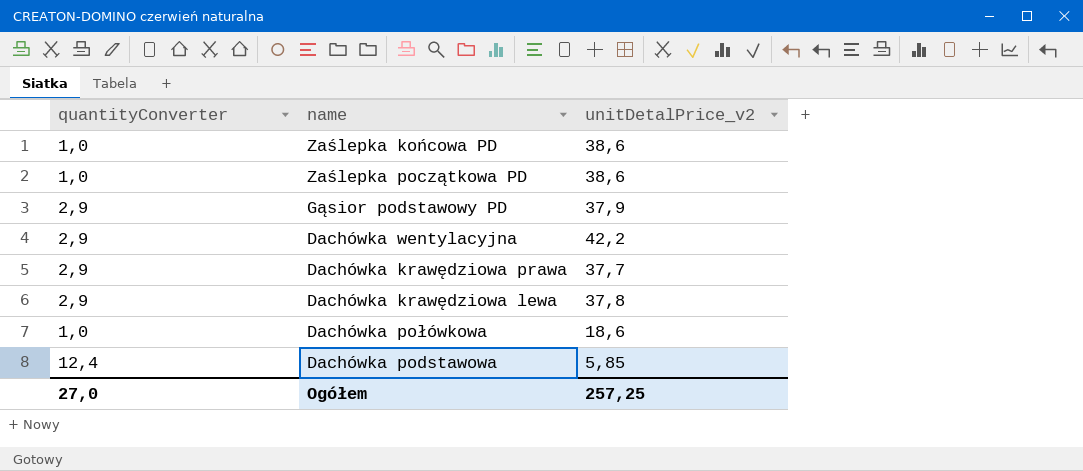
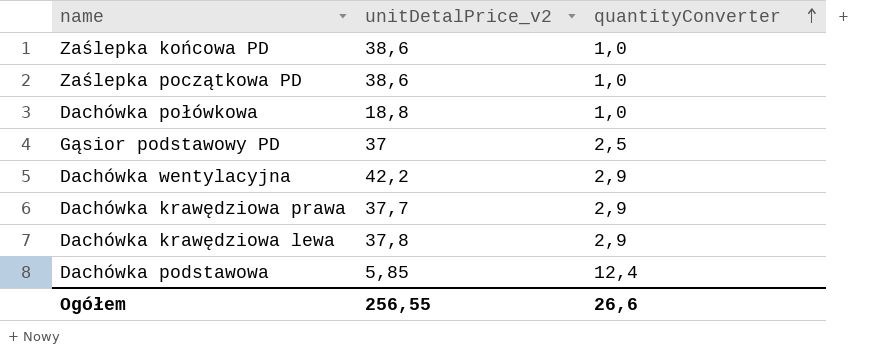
row order: none -> quantityConverter ascending
column quantityConverter | position: 1 -> 3
Dachówka połówkowa | unitDetalPrice_v2: 18,6 -> 18,8
Gąsior podstawowy PD | unitDetalPrice_v2: 37,9 -> 37
Gąsior podstawowy PD | quantityConverter: 2,9 -> 2,5
Ogółem | unitDetalPrice_v2: 257,25 -> 256,55
Ogółem | quantityConverter: 27,0 -> 26,6

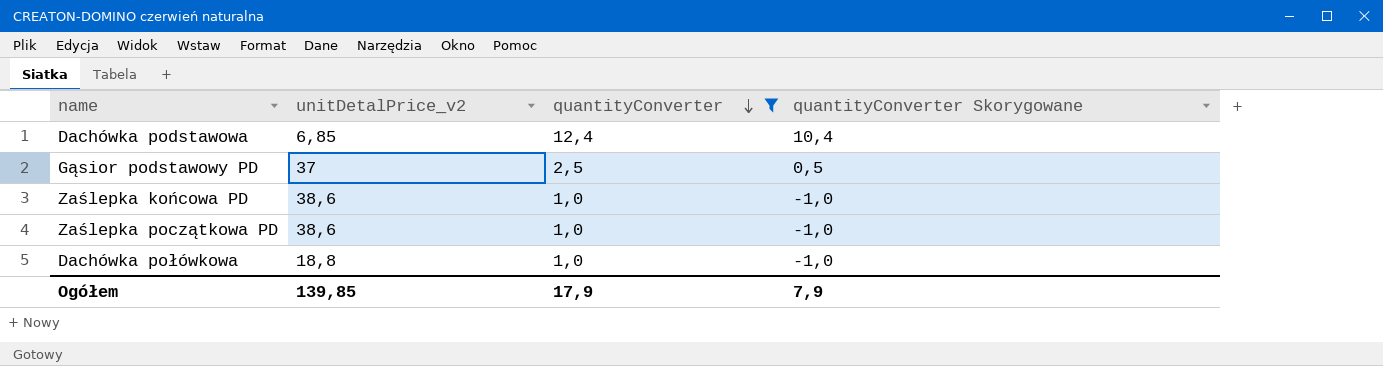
filter: none -> quantityConverter != 2,9
row order: quantityConverter ascending -> quantityConverter descending
column quantityConverter Skorygowane | formula: none -> [quantityConverter] - 2
Dachówka podstawowa | unitDetalPrice_v2: 5,85 -> 6,85
Ogółem | unitDetalPrice_v2: 256,55 -> 139,85
Ogółem | quantityConverter: 26,6 -> 17,9

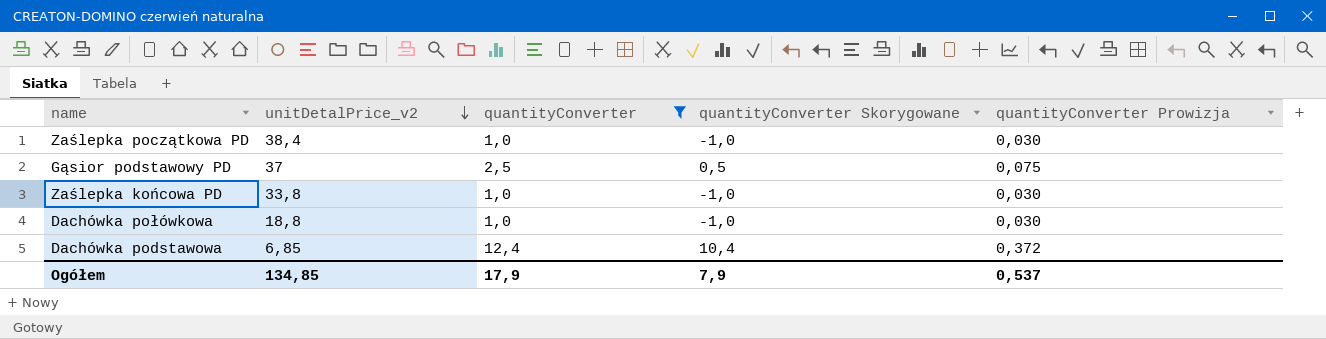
row order: quantityConverter descending -> unitDetalPrice_v2 descending
column quantityConverter Prowizja | formula: none -> [quantityConverter] * 0,03
Zaślepka początkowa PD | unitDetalPrice_v2: 38,6 -> 38,4
Zaślepka końcowa PD | unitDetalPrice_v2: 38,6 -> 33,8
Ogółem | unitDetalPrice_v2: 139,85 -> 134,85

